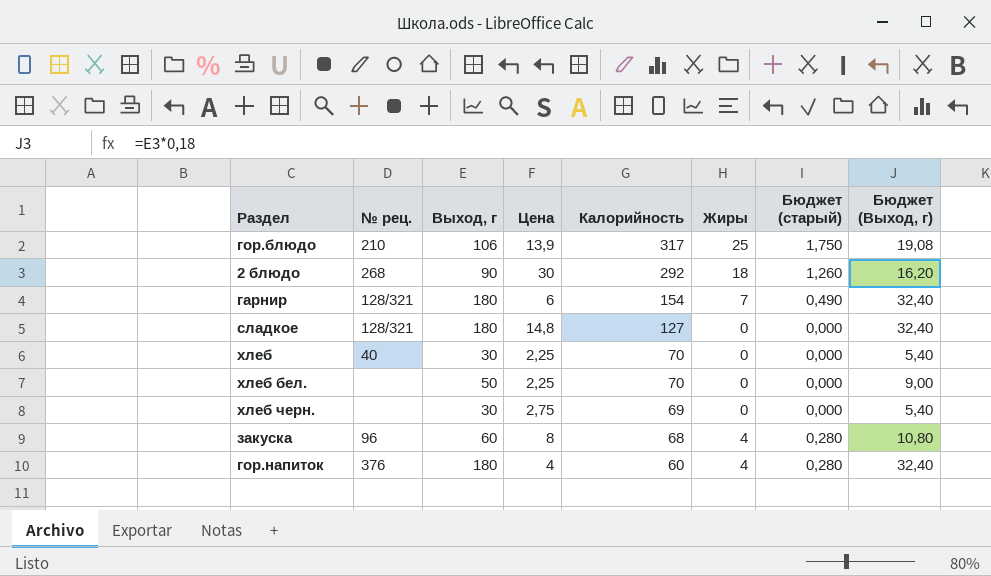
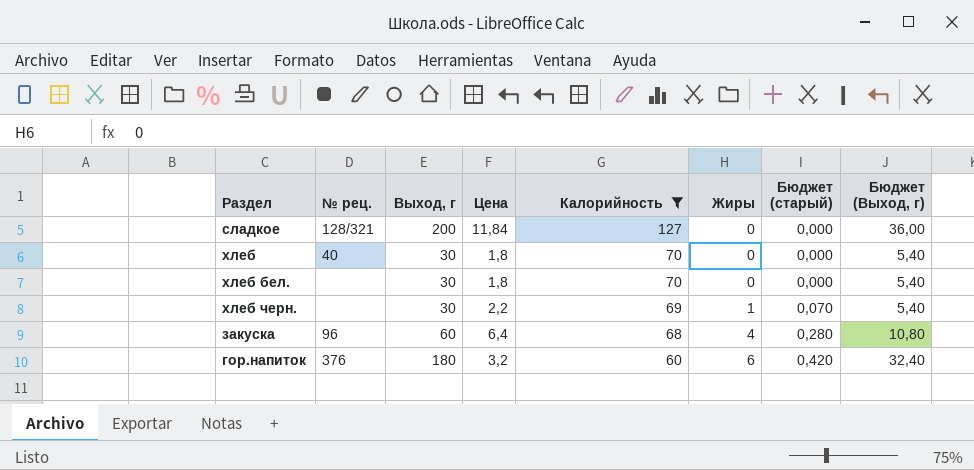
filter: none -> Калорийность <= 127
сладкое | Выход, г: 180 -> 200
сладкое | Цена: 14,8 -> 11,84
сладкое | Бюджет (Выход, г): 32,40 -> 36,00
хлеб | Цена: 2,25 -> 1,8
хлеб бел. | Выход, г: 50 -> 30
хлеб бел. | Цена: 2,25 -> 1,8
хлеб бел. | Бюджет (Выход, г): 9,00 -> 5,40
хлеб черн. | Цена: 2,75 -> 2,2
хлеб черн. | Жиры: 0 -> 1
хлеб черн. | Бюджет (старый): 0,000 -> 0,070
закуска | Цена: 8 -> 6,4
гор.напиток | Цена: 4 -> 3,2
гор.напиток | Жиры: 4 -> 6
гор.напиток | Бюджет (старый): 0,280 -> 0,420

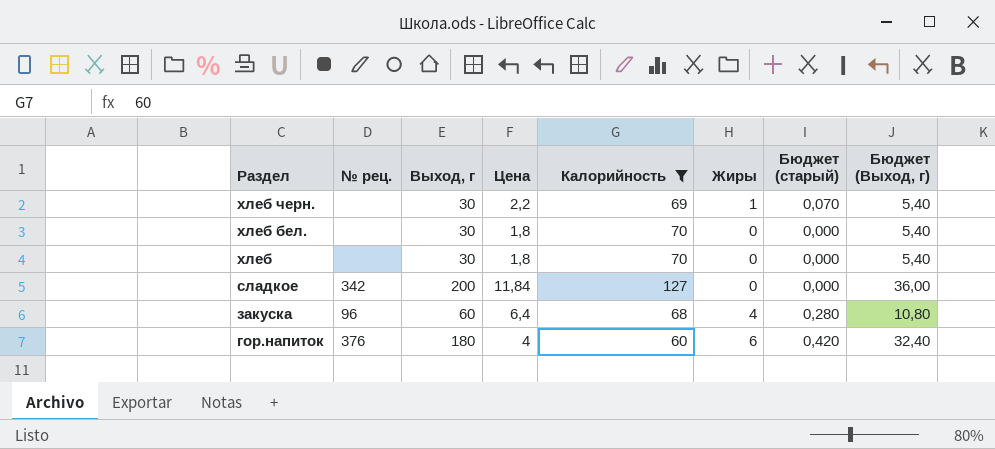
row order: Калорийность descending -> Раздел descending
хлеб | № рец.: 40 -> none
сладкое | № рец.: 128/321 -> 342
гор.напиток | Цена: 3,2 -> 4

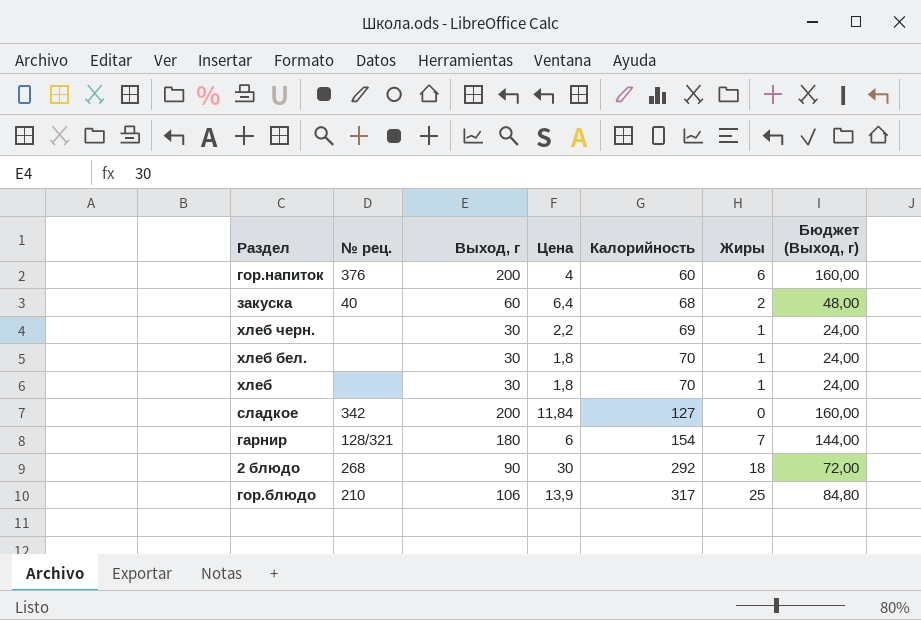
filter: Калорийность <= 127 -> none
row order: Раздел descending -> Калорийность ascending
column Бюджет (старый) | formula: [Жиры] * 0,07 -> none
column Бюджет (Выход, г) | formula: [Выход, г] * 0,18 -> [Выход, г] * 0,8
гор.напиток | Выход, г: 180 -> 200
закуска | № рец.: 96 -> 40
закуска | Жиры: 4 -> 2
хлеб бел. | Жиры: 0 -> 1
хлеб | Жиры: 0 -> 1

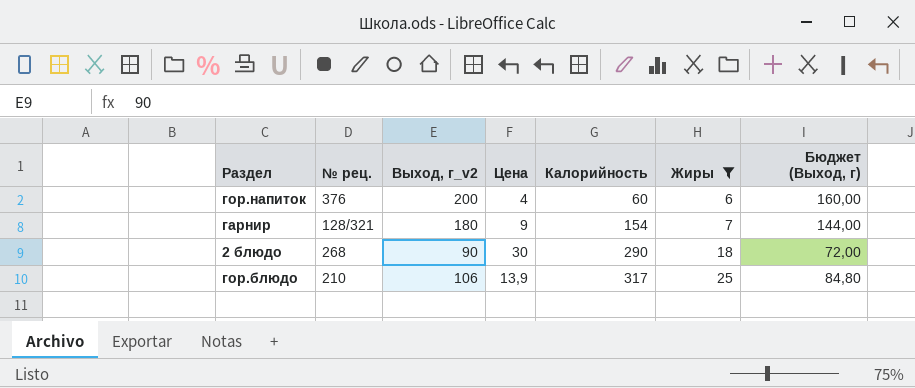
filter: none -> Жиры >= 6
column name: Выход, г -> Выход, г_v2
гарнир | Цена: 6 -> 9
2 блюдо | Калорийность: 292 -> 290

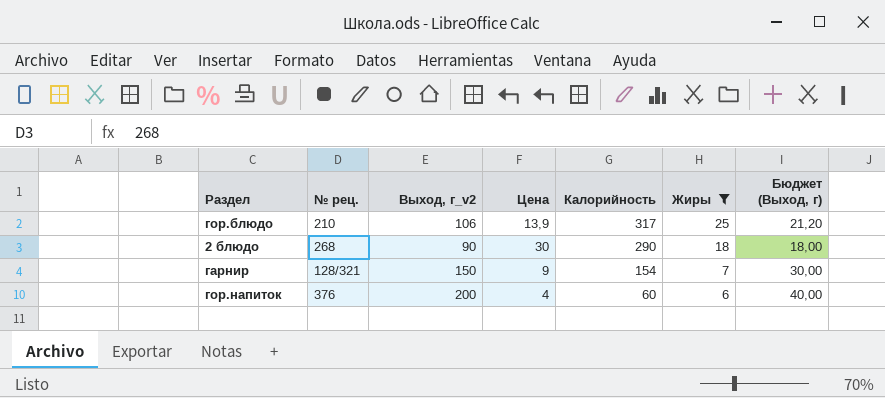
row order: Калорийность ascending -> Калорийность descending
column Бюджет (Выход, г) | formula: [Выход, г_v2] * 0,8 -> [Выход, г_v2] * 0,2
гарнир | Выход, г_v2: 180 -> 150

